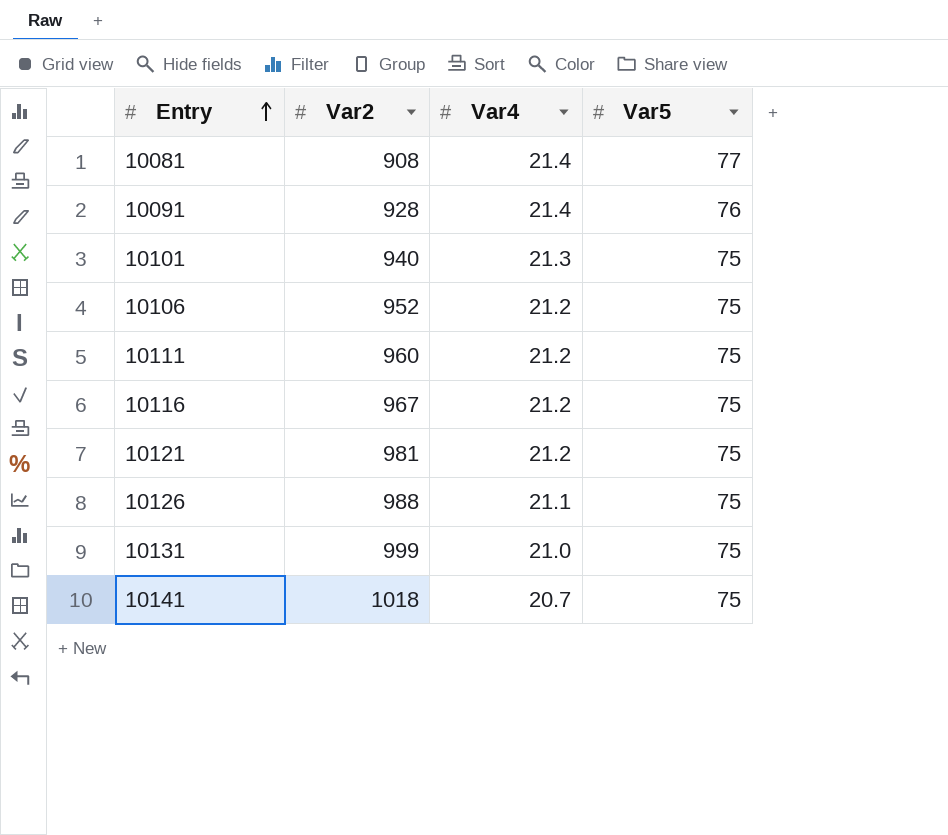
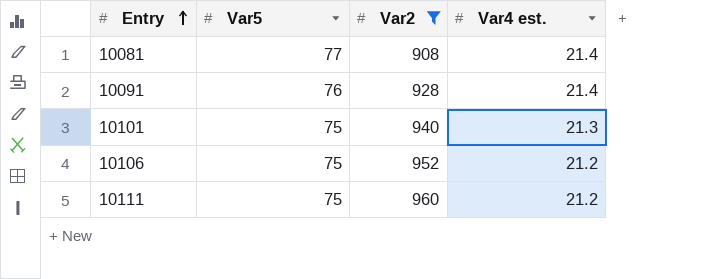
filter: none -> Var2 <= 960
column Var5 | position: 4 -> 2
column name: Var4 -> Var4 est.

